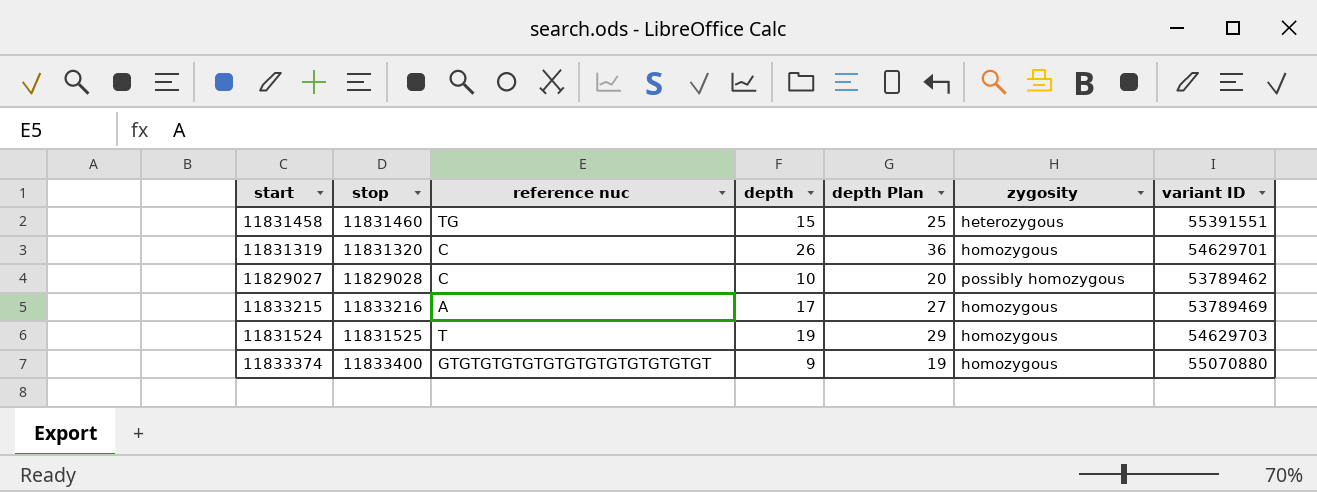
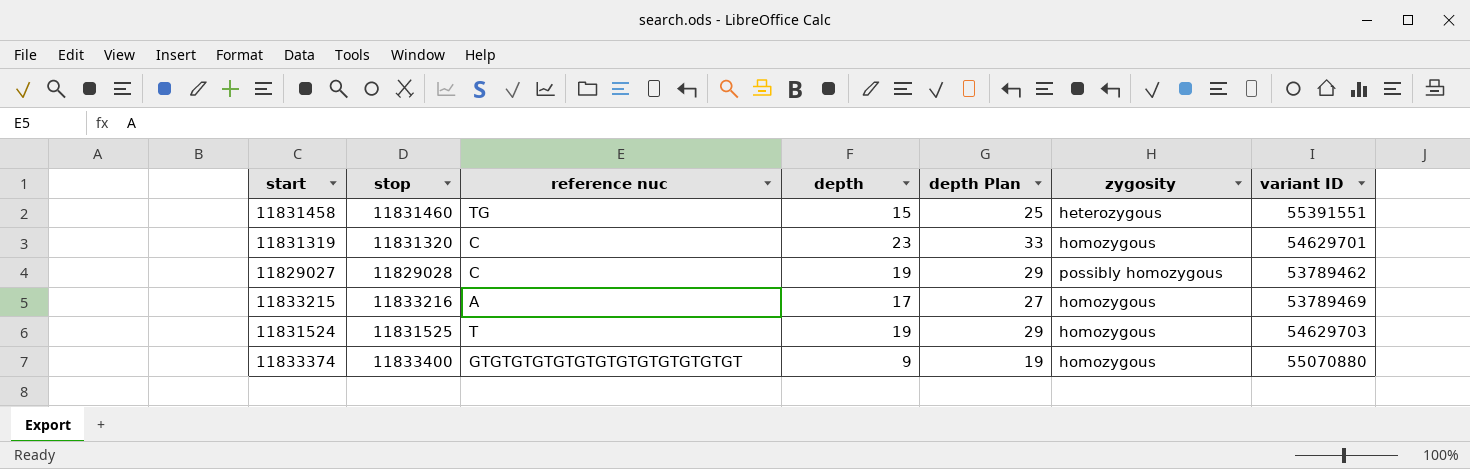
11831319 | depth: 26 -> 23
11831319 | depth Plan: 36 -> 33
11829027 | depth: 10 -> 19
11829027 | depth Plan: 20 -> 29

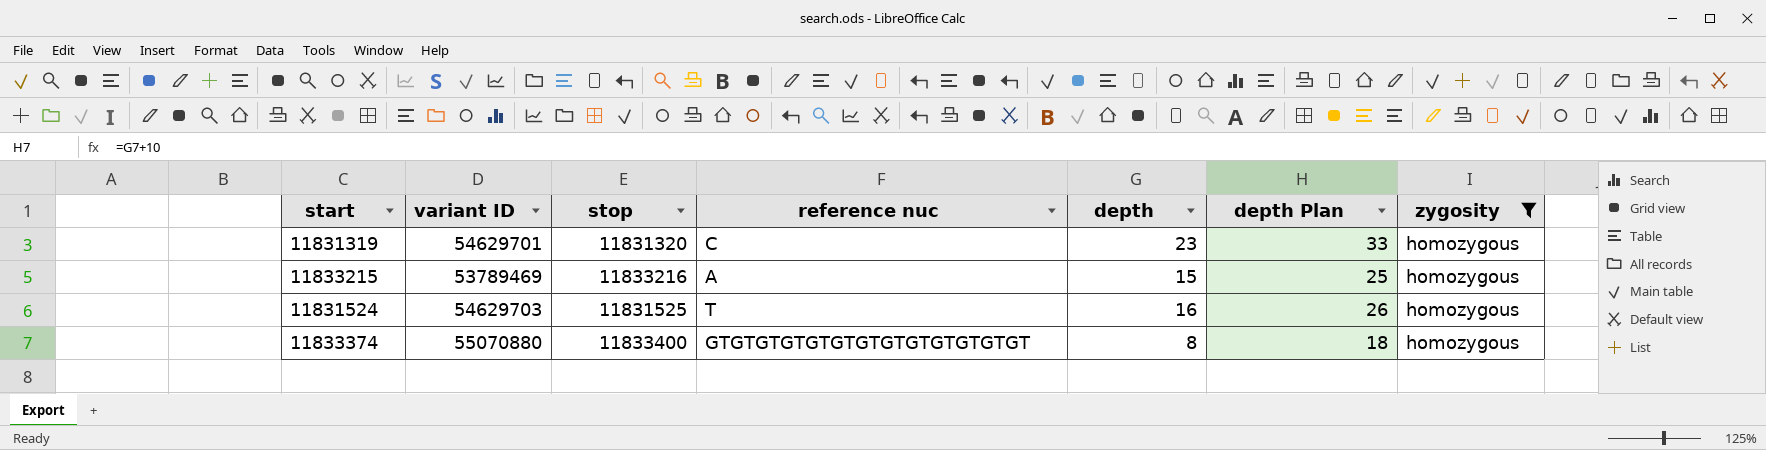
filter: none -> zygosity = homozygous
column variant ID | position: 7 -> 2
11833215 | depth: 17 -> 15
11833215 | depth Plan: 27 -> 25
11831524 | depth: 19 -> 16
11831524 | depth Plan: 29 -> 26
11833374 | depth: 9 -> 8
11833374 | depth Plan: 19 -> 18

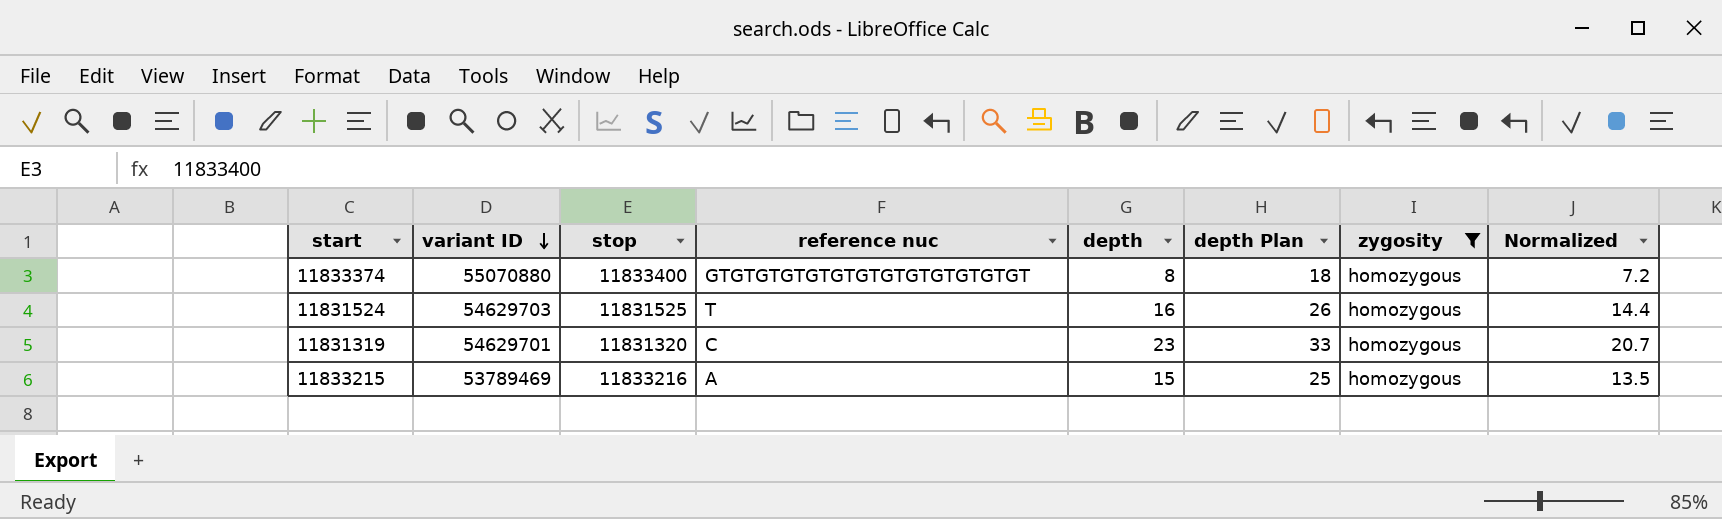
row order: none -> variant ID descending
column Normalized | formula: none -> [depth] * 0.9

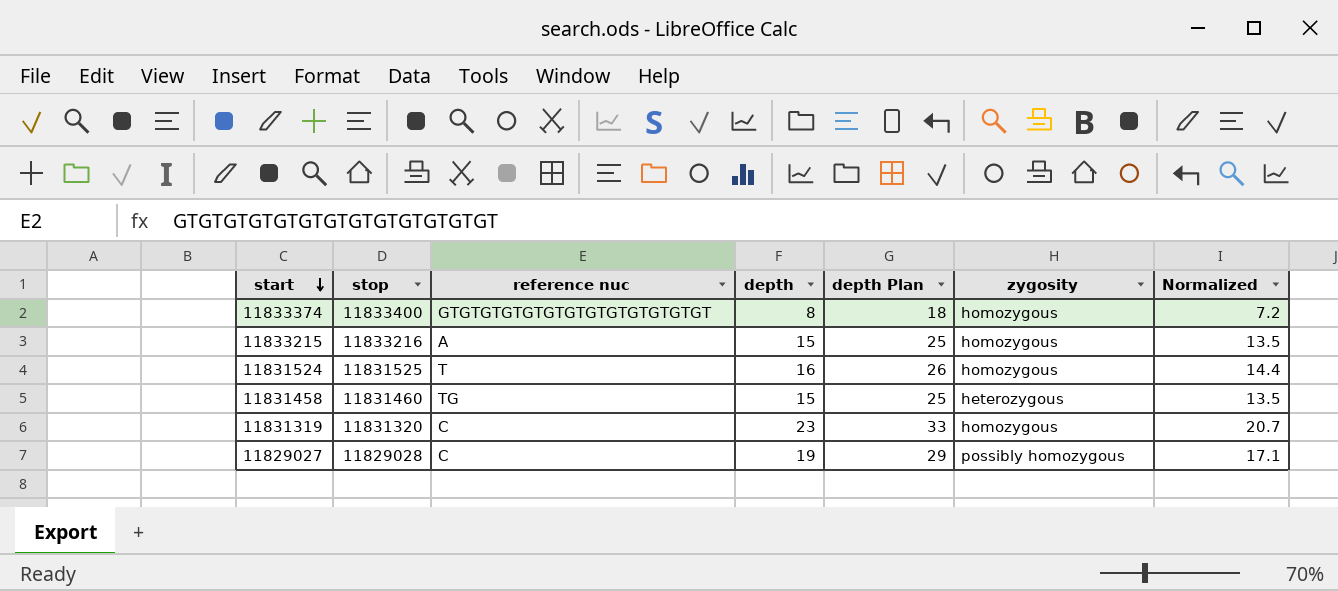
filter: zygosity = homozygous -> none
row order: variant ID descending -> start descending
column variant ID | position: 2 -> none

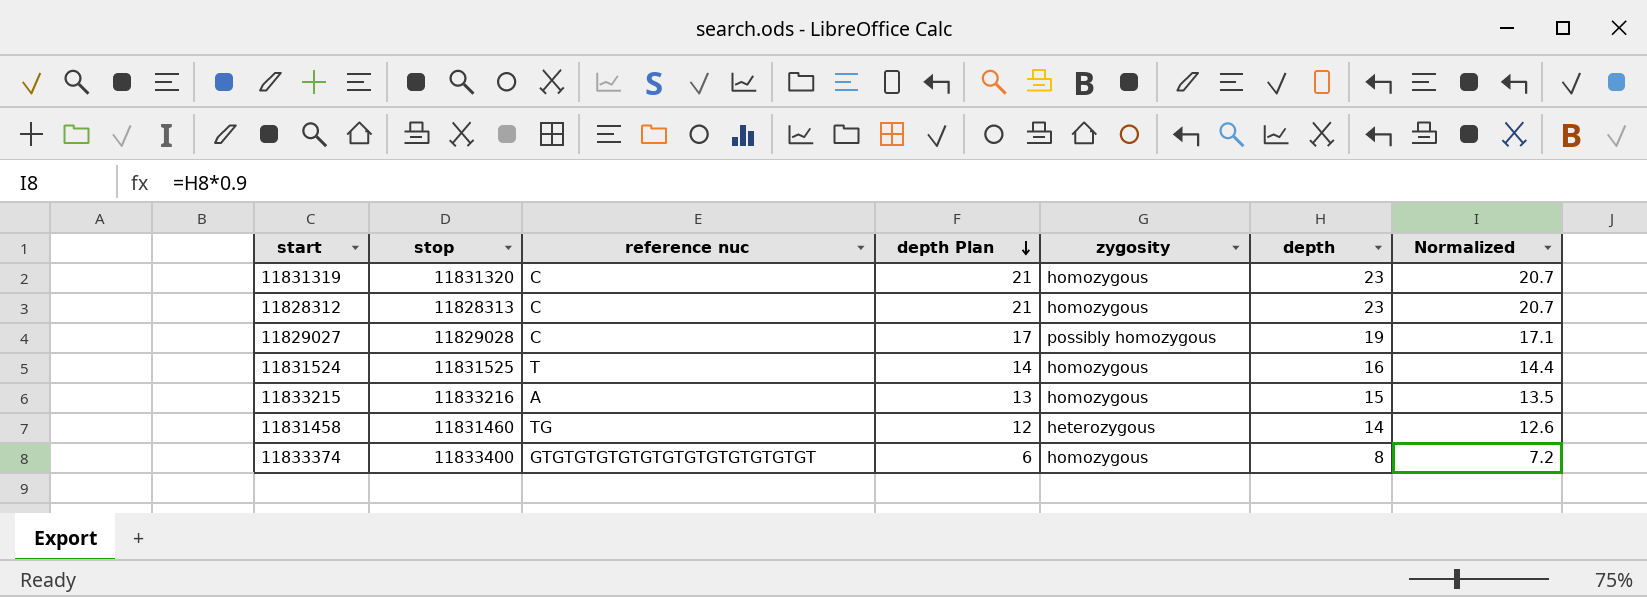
row order: start descending -> depth Plan descending
column depth Plan | formula: [depth] + 10 -> [depth] - 2
column depth | position: 4 -> 6
row 11828312: none -> 11828313 | C | 21 | homozygous | 23 | 20.7
11831458 | depth: 15 -> 14
11831458 | Normalized: 13.5 -> 12.6

